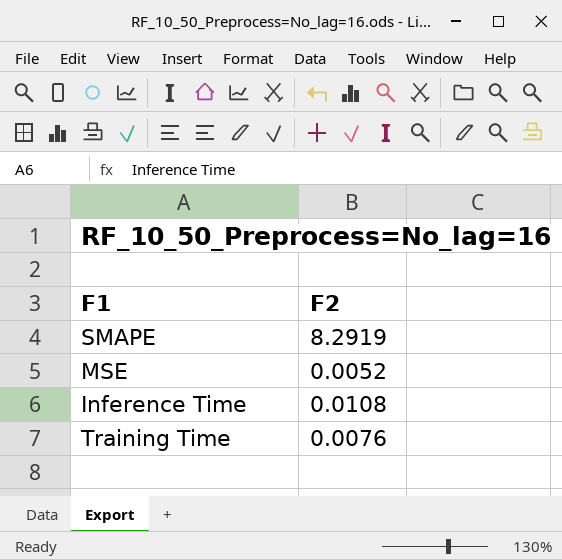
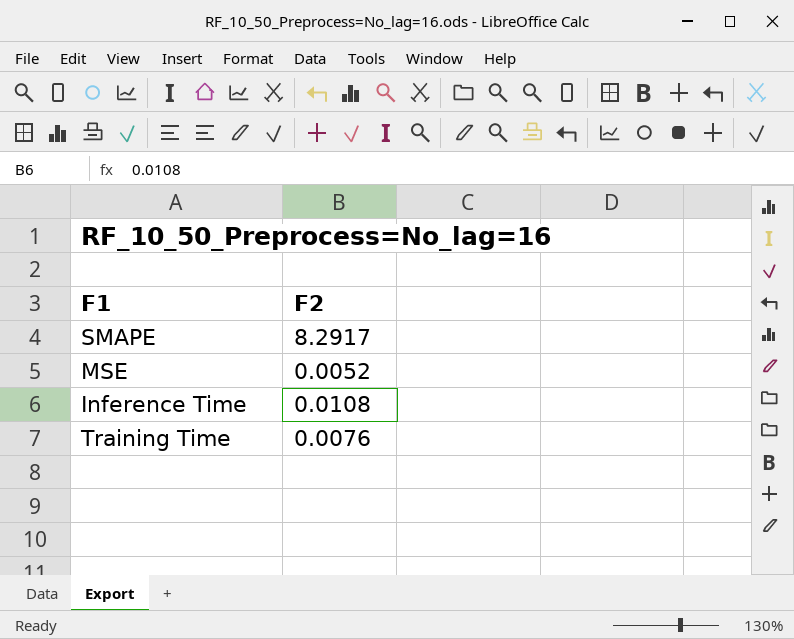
SMAPE | F2: 8.2919 -> 8.2917

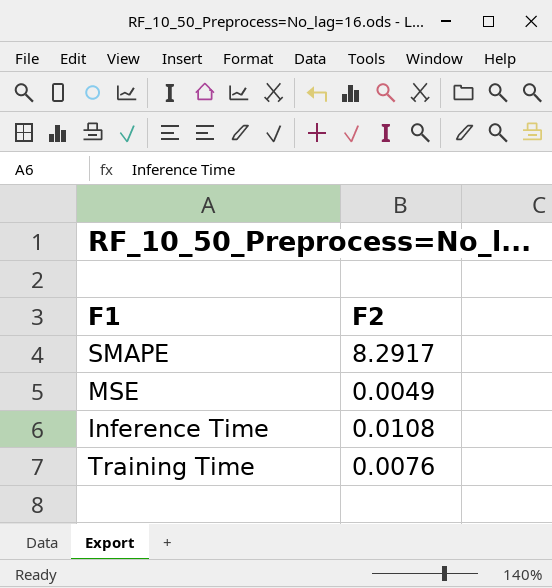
MSE | F2: 0.0052 -> 0.0049

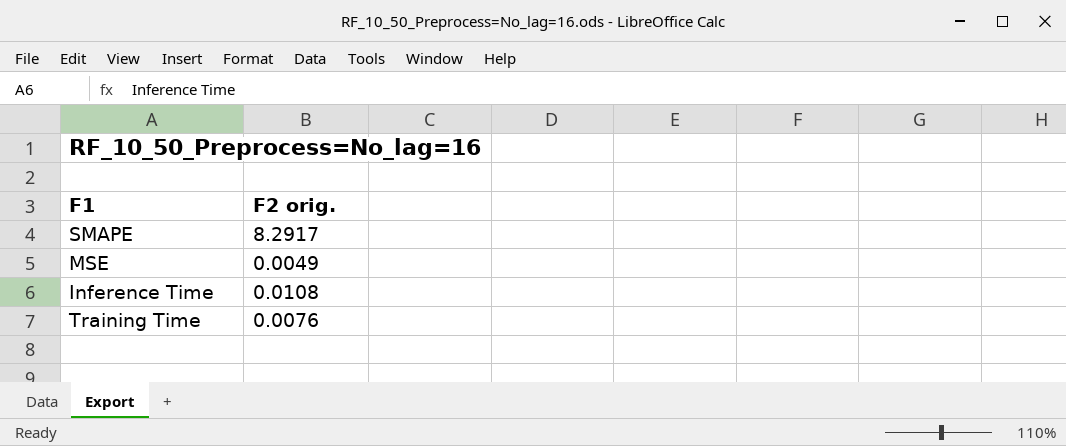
column name: F2 -> F2 orig.

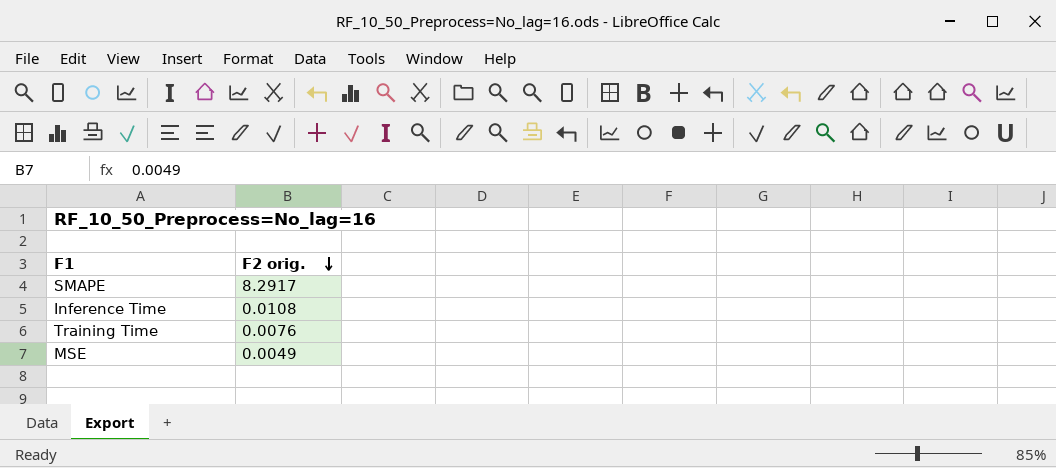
row order: none -> F2 orig. descending

